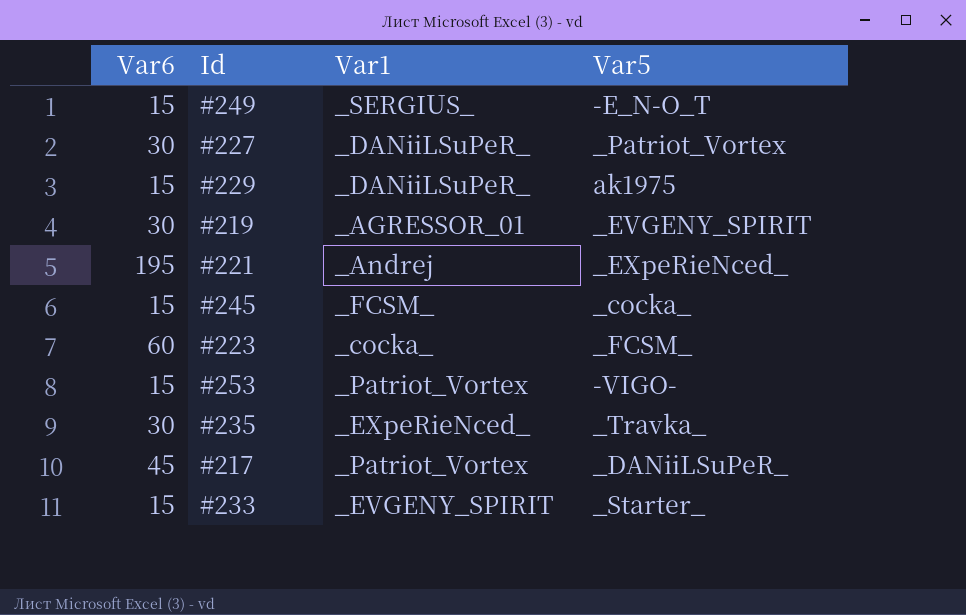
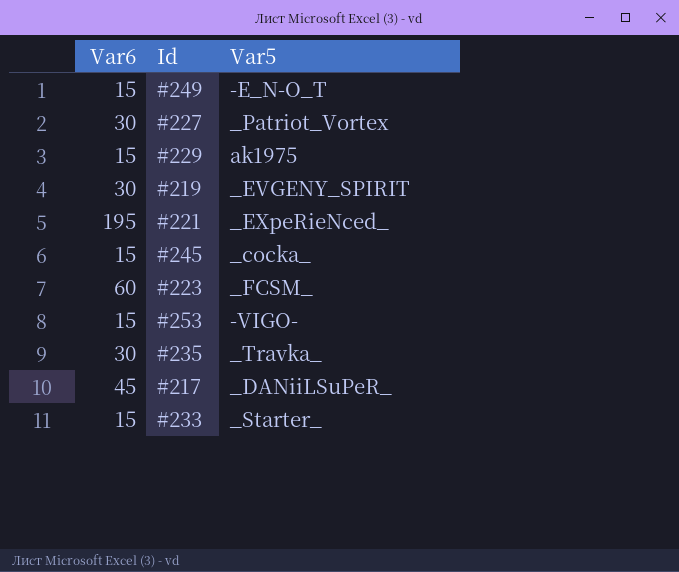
column Var1 | position: 3 -> none

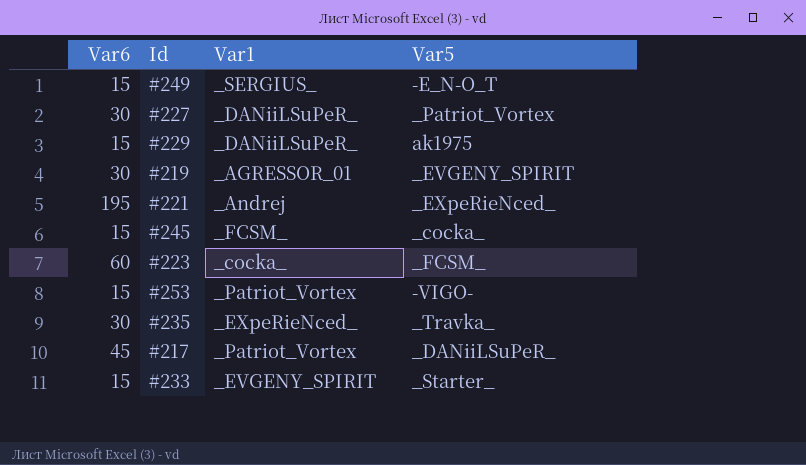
column Var1 | position: none -> 3

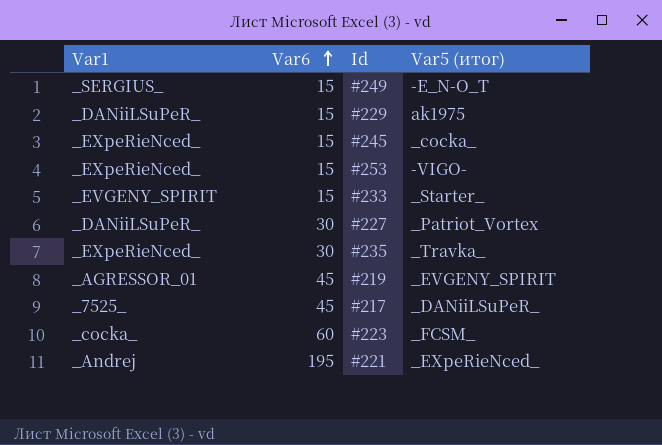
row order: none -> Var6 ascending
column Var1 | position: 3 -> 1
column name: Var5 -> Var5 (итог)
#245 | Var1: _FCSM_ -> _EXpeRieNced_
#253 | Var1: _Patriot_Vortex -> _EXpeRieNced_
#219 | Var6: 30 -> 45
#217 | Var1: _Patriot_Vortex -> _7525_

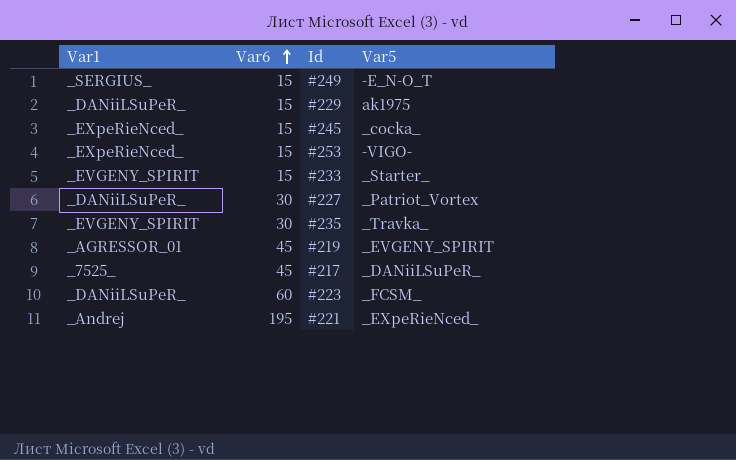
column name: Var5 (итог) -> Var5
#235 | Var1: _EXpeRieNced_ -> _EVGENY_SPIRIT
#223 | Var1: _cocka_ -> _DANiiLSuPeR_

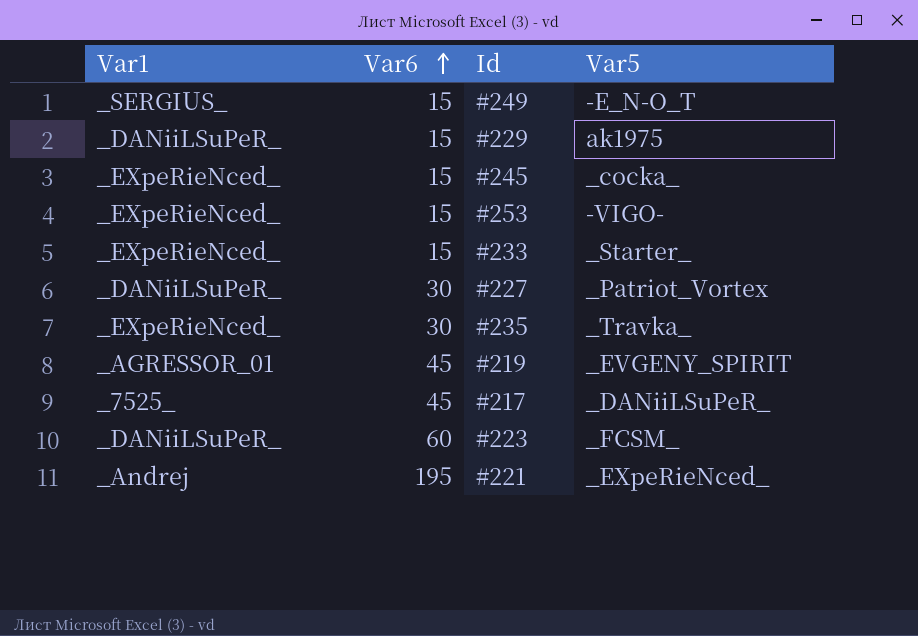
#233 | Var1: _EVGENY_SPIRIT -> _EXpeRieNced_
#235 | Var1: _EVGENY_SPIRIT -> _EXpeRieNced_

